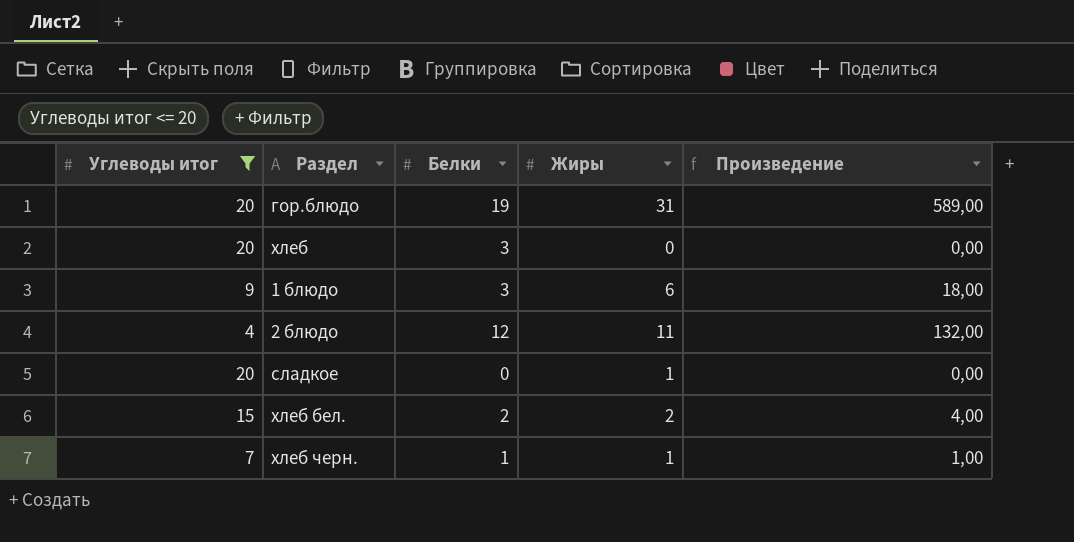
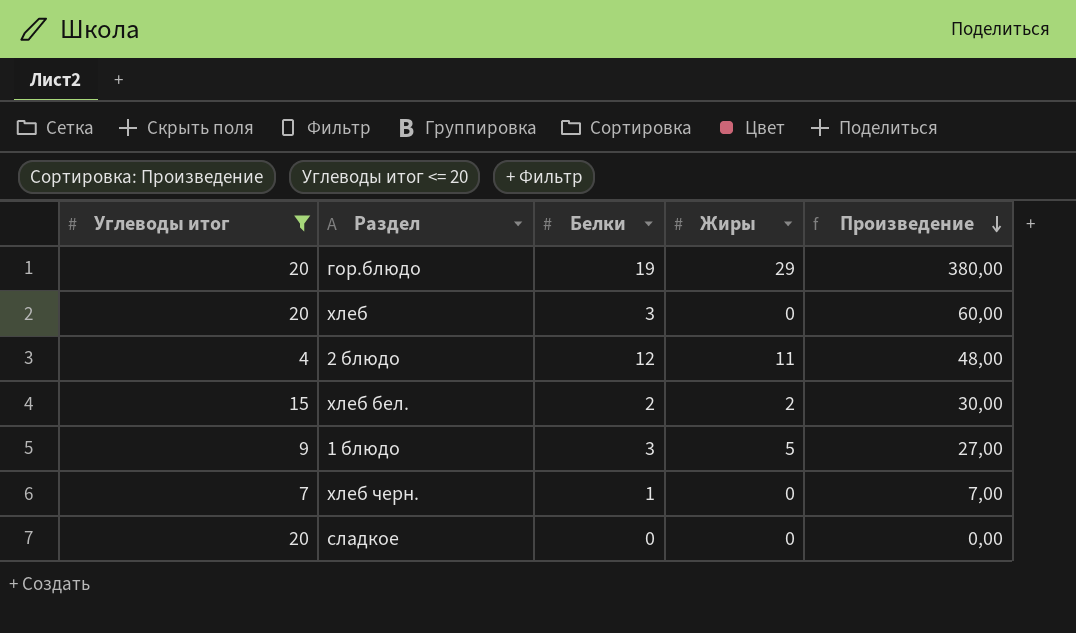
row order: none -> Произведение descending
column Произведение | formula: [Белки] * [Жиры] -> [Углеводы итог] * [Белки]
гор.блюдо | Жиры: 31 -> 29
1 блюдо | Жиры: 6 -> 5
хлеб черн. | Жиры: 1 -> 0
сладкое | Жиры: 1 -> 0

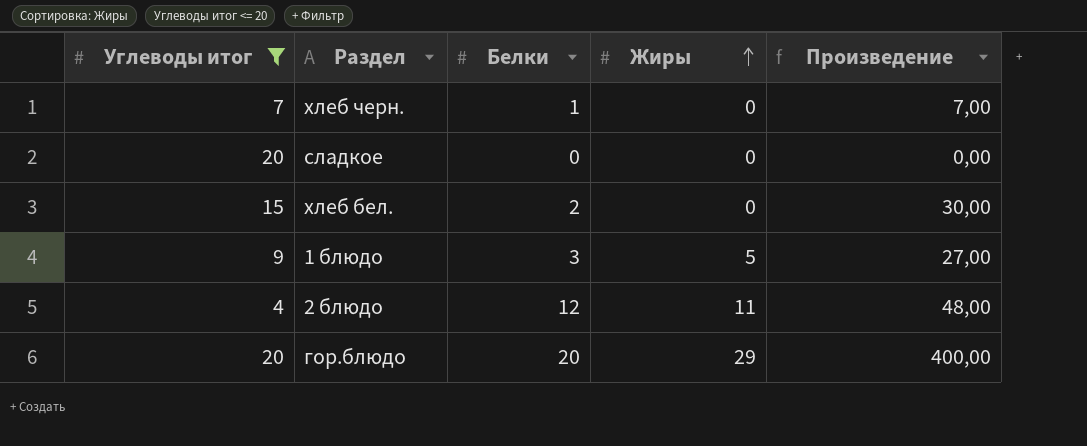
row order: Произведение descending -> Жиры ascending
row хлеб: 20 | 3 | 0 | 60,00 -> none
хлеб бел. | Жиры: 2 -> 0
гор.блюдо | Белки: 19 -> 20
гор.блюдо | Произведение: 380,00 -> 400,00

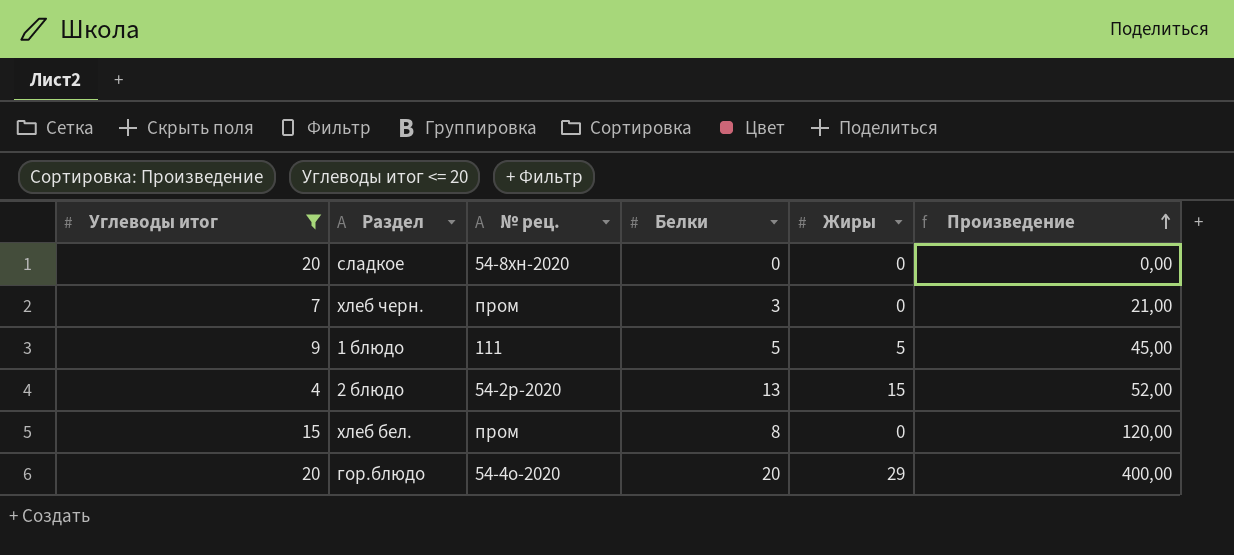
row order: Жиры ascending -> Произведение ascending
column № рец. | position: none -> 3
хлеб черн. | Белки: 1 -> 3
хлеб черн. | Произведение: 7,00 -> 21,00
1 блюдо | Белки: 3 -> 5
1 блюдо | Произведение: 27,00 -> 45,00
2 блюдо | Белки: 12 -> 13
2 блюдо | Жиры: 11 -> 15
2 блюдо | Произведение: 48,00 -> 52,00
хлеб бел. | Белки: 2 -> 8
хлеб бел. | Произведение: 30,00 -> 120,00

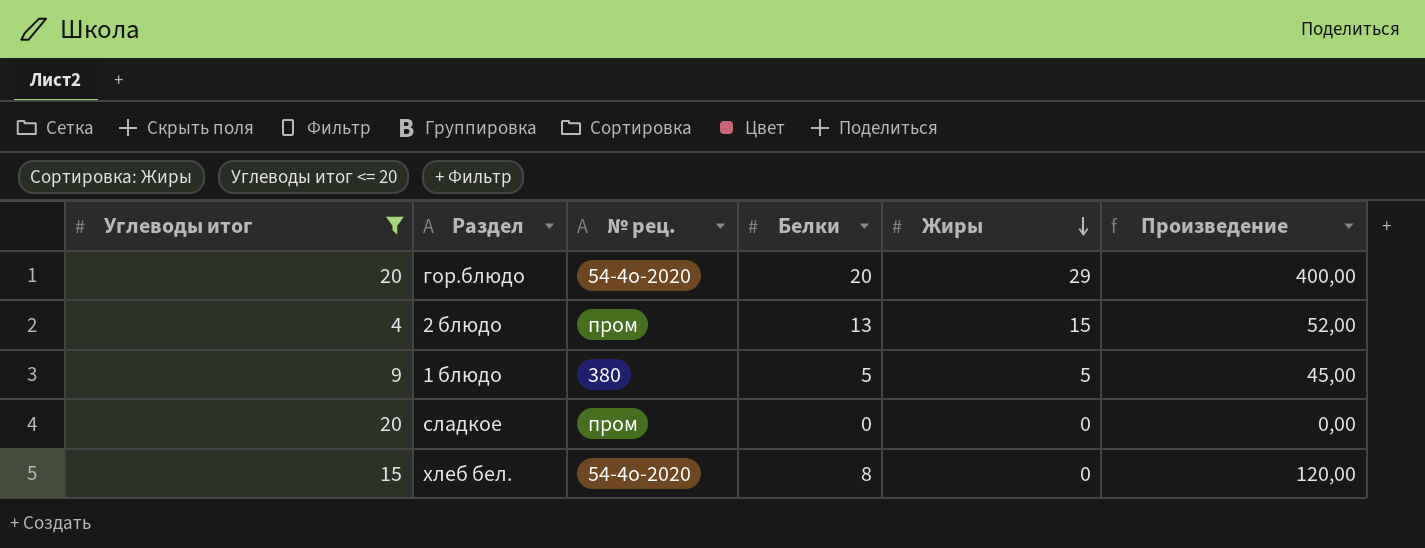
row order: Произведение ascending -> Жиры descending
row хлеб черн.: 7 | пром | 3 | 0 | 21,00 -> none
2 блюдо | № рец.: 54-2р-2020 -> пром
1 блюдо | № рец.: 111 -> 380
сладкое | № рец.: 54-8хн-2020 -> пром
хлеб бел. | № рец.: пром -> 54-4о-2020

